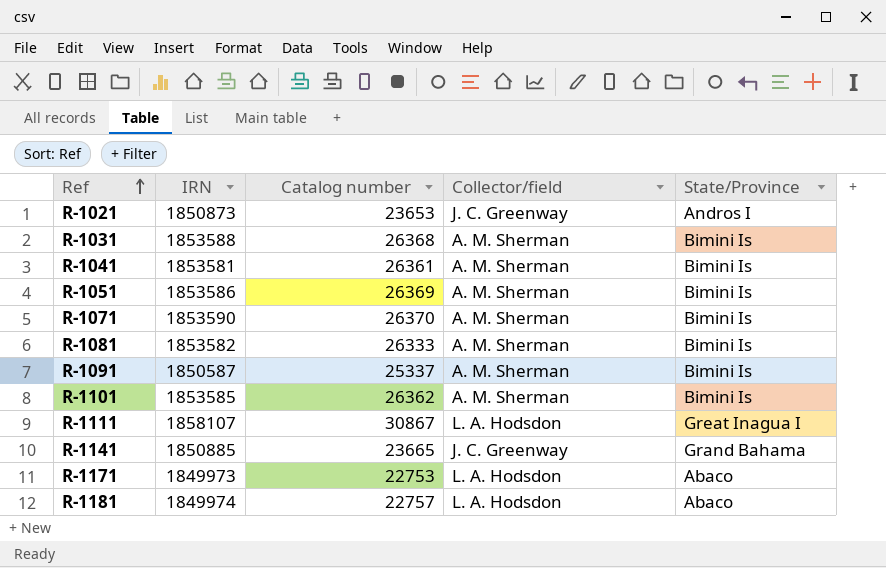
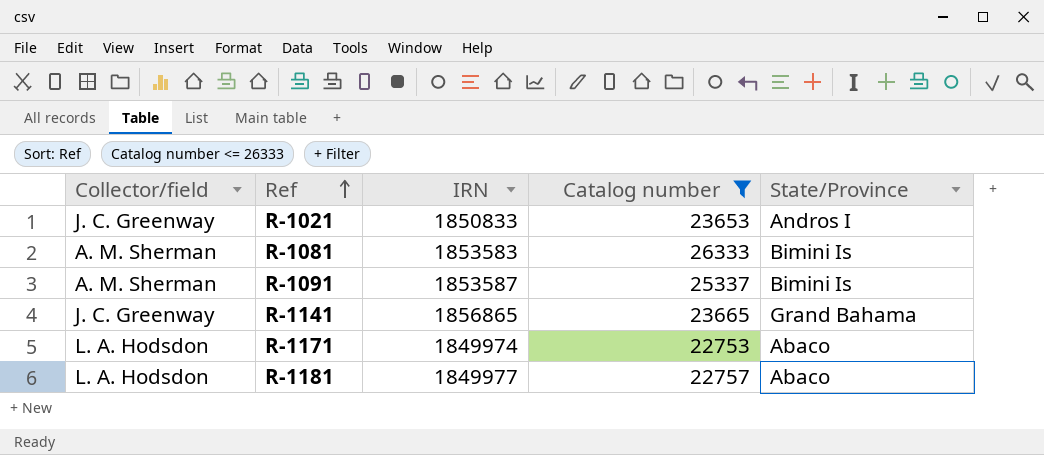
filter: none -> Catalog number <= 26333
column Collector/field | position: 4 -> 1
R-1021 | IRN: 1850873 -> 1850833
R-1081 | IRN: 1853582 -> 1853583
R-1091 | IRN: 1850587 -> 1853587
R-1141 | IRN: 1850885 -> 1856865
R-1171 | IRN: 1849973 -> 1849974
R-1181 | IRN: 1849974 -> 1849977

